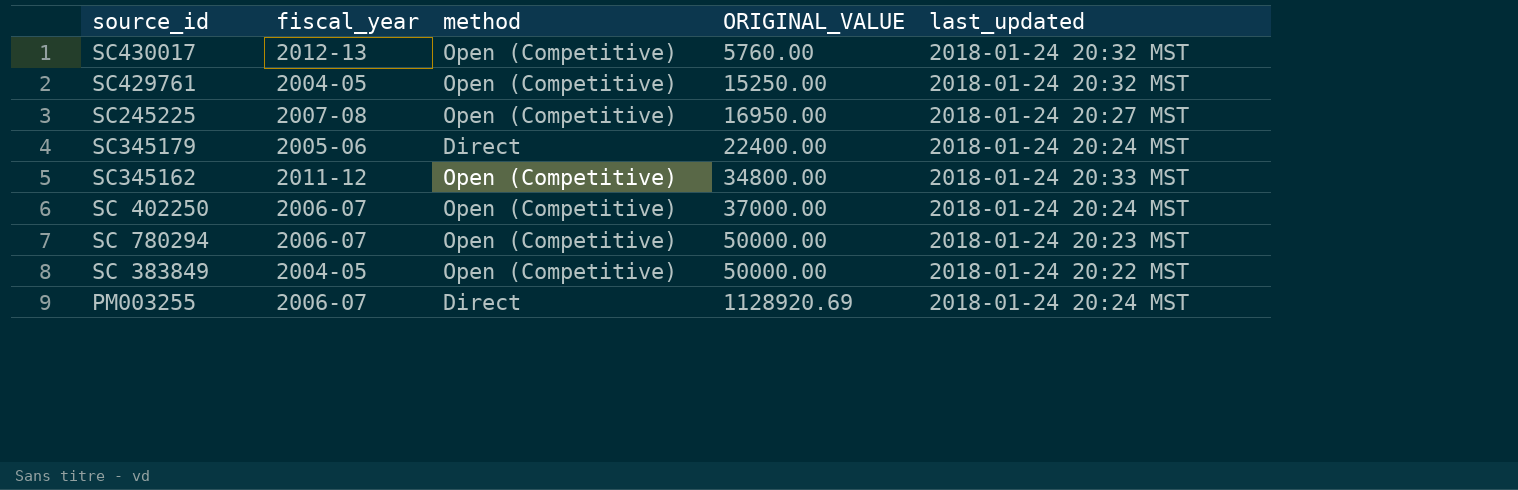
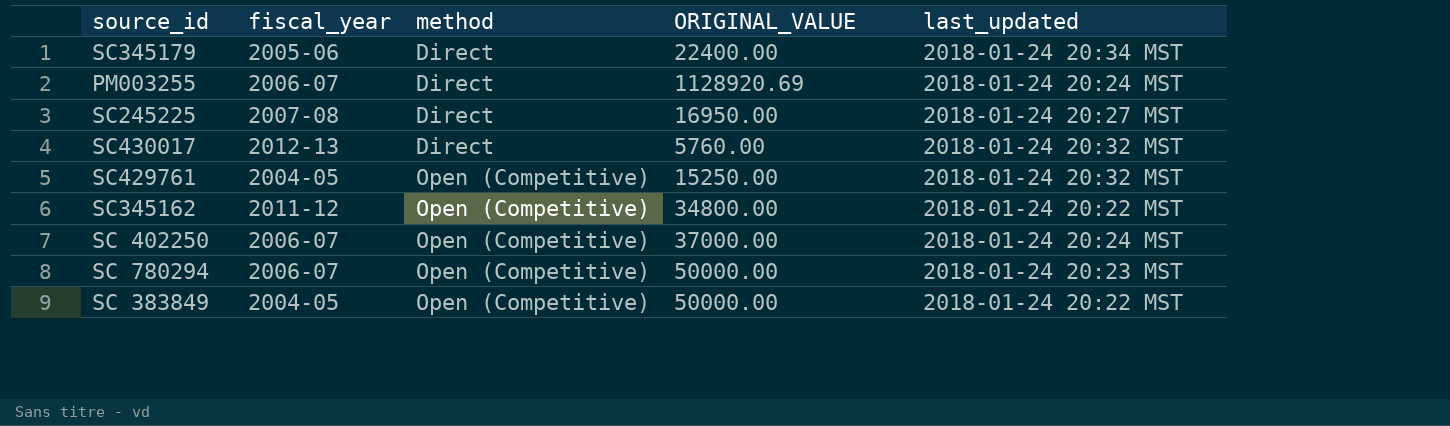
row order: ORIGINAL_VALUE ascending -> method ascending
SC345179 | last_updated: 2018-01-24 20:24 MST -> 2018-01-24 20:34 MST
SC245225 | method: Open (Competitive) -> Direct
SC430017 | method: Open (Competitive) -> Direct
SC345162 | last_updated: 2018-01-24 20:33 MST -> 2018-01-24 20:22 MST

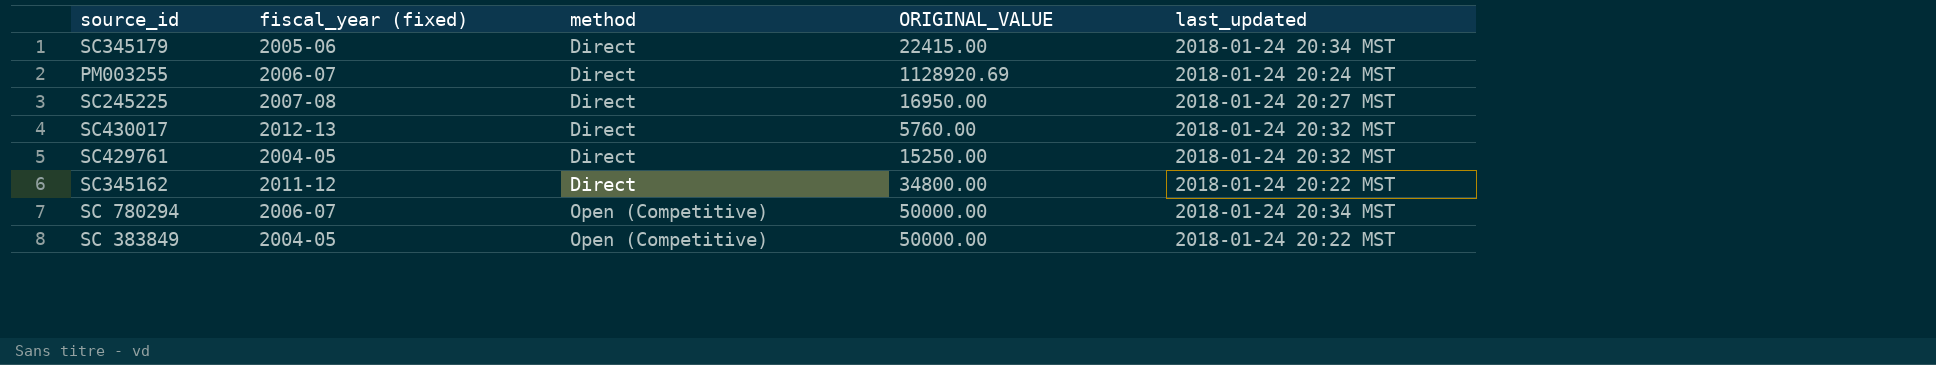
column name: fiscal_year -> fiscal_year (fixed)
row SC 402250: 2006-07 | Open (Competitive) | 37000.00 | 2018-01-24 20:24 MST -> none
SC345179 | ORIGINAL_VALUE: 22400.00 -> 22415.00
SC429761 | method: Open (Competitive) -> Direct
SC345162 | method: Open (Competitive) -> Direct
SC 780294 | last_updated: 2018-01-24 20:23 MST -> 2018-01-24 20:34 MST

